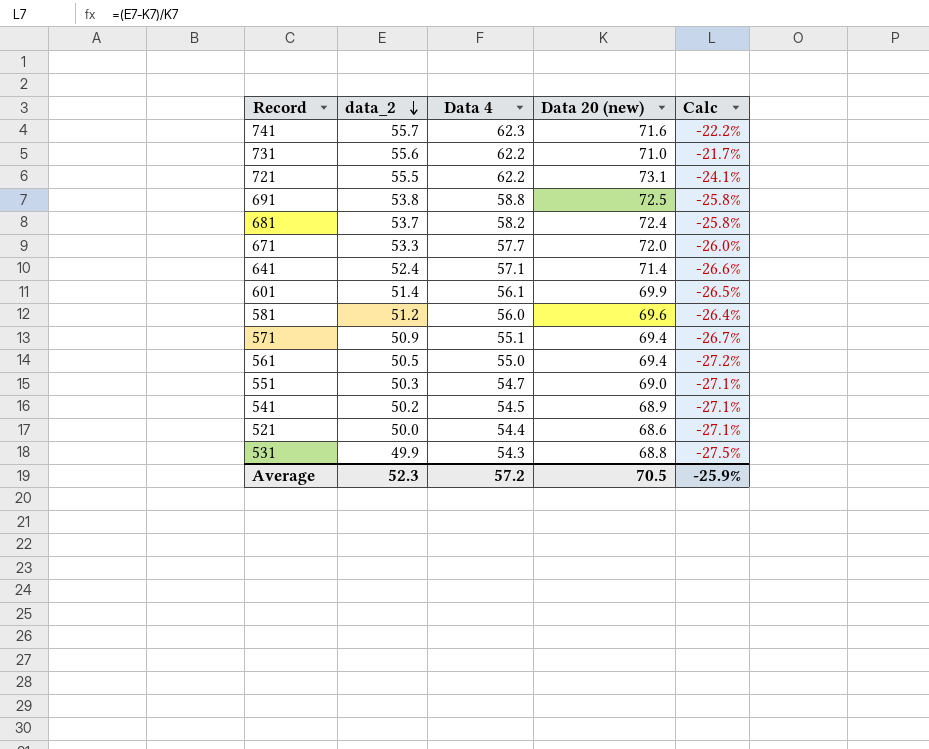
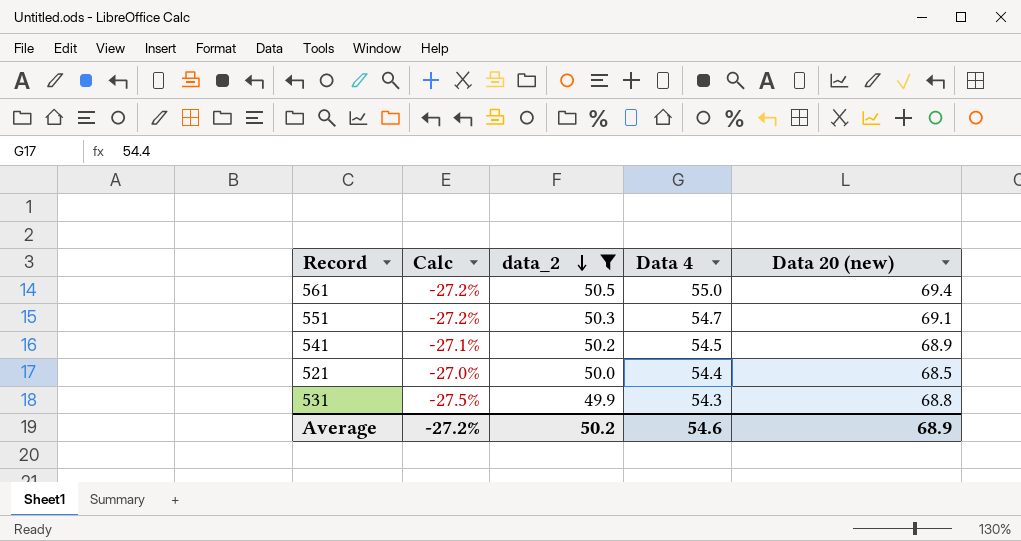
filter: none -> data_2 <= 50.5
column Calc | position: 5 -> 2
551 | Calc: -27.1% -> -27.2%
551 | Data 20 (new): 69.0 -> 69.1
521 | Calc: -27.1% -> -27.0%
521 | Data 20 (new): 68.6 -> 68.5
Average | Calc: -25.9% -> -27.2%
Average | data_2: 52.3 -> 50.2
Average | Data 4: 57.2 -> 54.6
Average | Data 20 (new): 70.5 -> 68.9

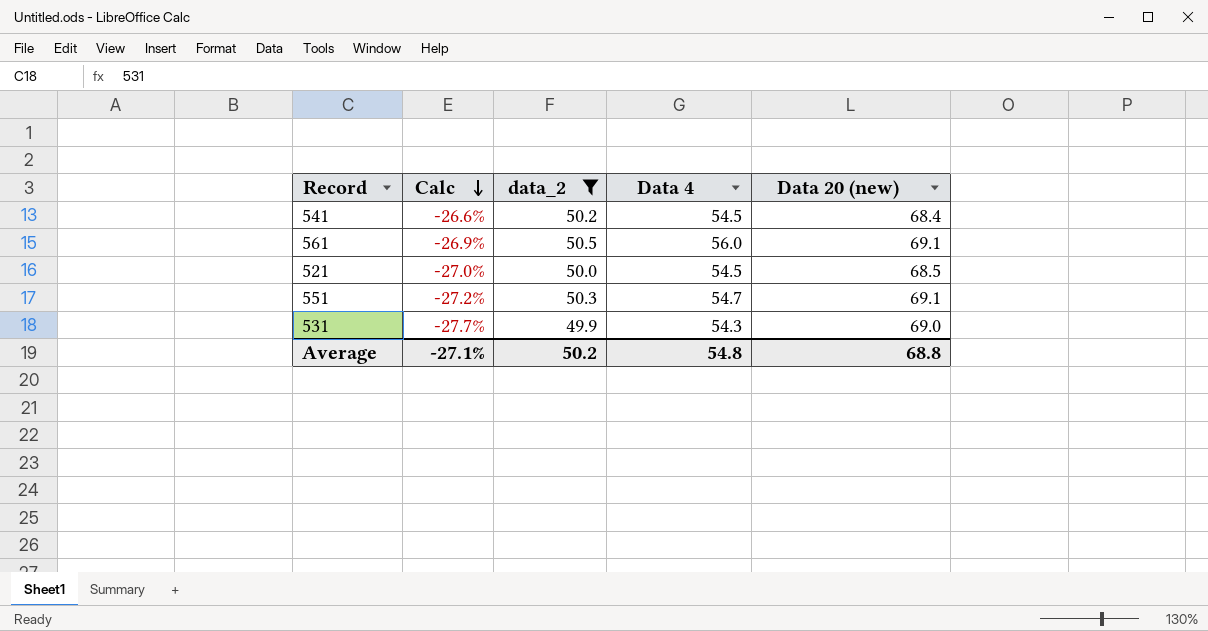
row order: data_2 descending -> Calc descending
541 | Calc: -27.1% -> -26.6%
541 | Data 20 (new): 68.9 -> 68.4
561 | Calc: -27.2% -> -26.9%
561 | Data 4: 55.0 -> 56.0
561 | Data 20 (new): 69.4 -> 69.1
521 | Data 4: 54.4 -> 54.5
531 | Calc: -27.5% -> -27.7%
531 | Data 20 (new): 68.8 -> 69.0
Average | Calc: -27.2% -> -27.1%
Average | Data 4: 54.6 -> 54.8
Average | Data 20 (new): 68.9 -> 68.8

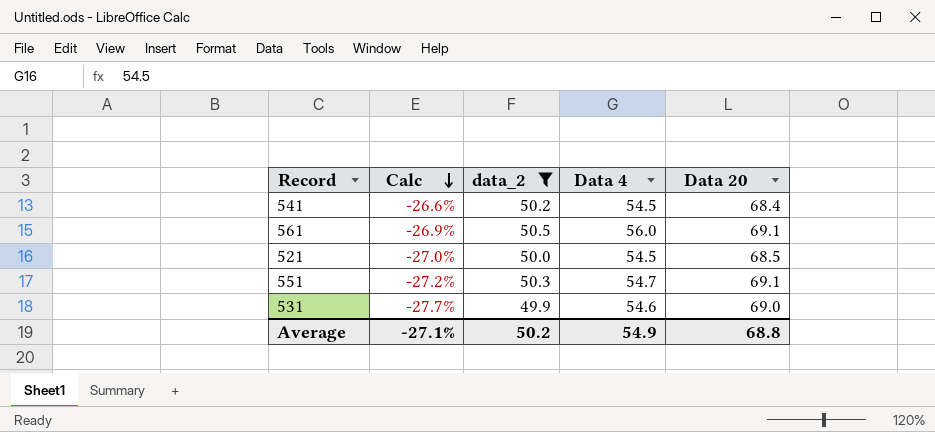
column name: Data 20 (new) -> Data 20
531 | Data 4: 54.3 -> 54.6
Average | Data 4: 54.8 -> 54.9

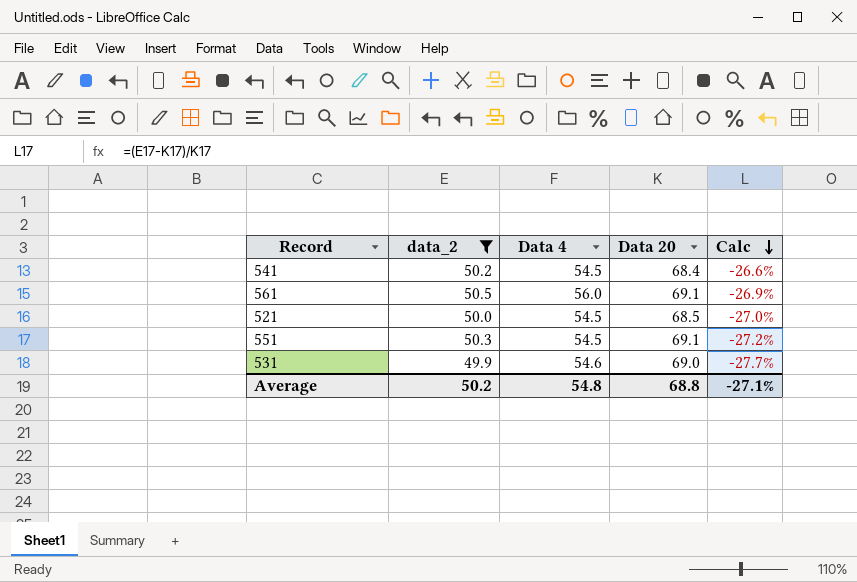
column Calc | position: 2 -> 5
551 | Data 4: 54.7 -> 54.5
Average | Data 4: 54.9 -> 54.8

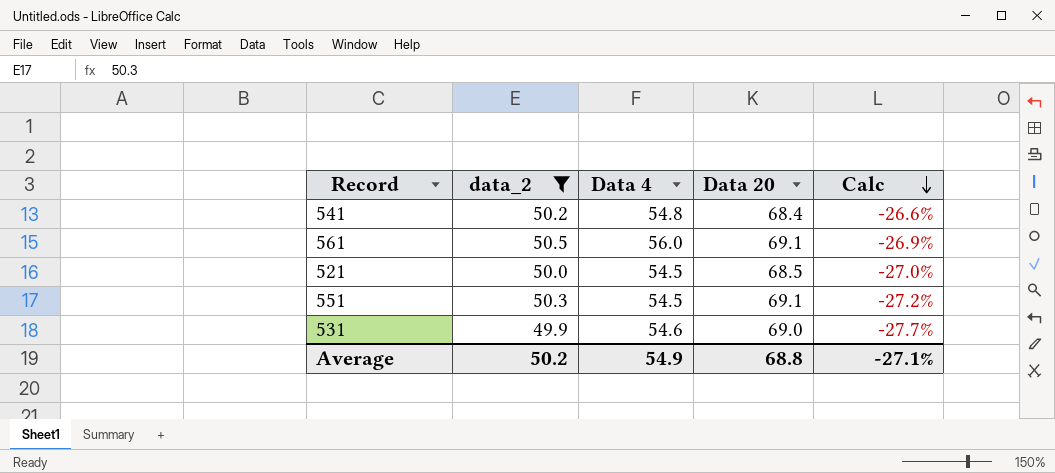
541 | Data 4: 54.5 -> 54.8
Average | Data 4: 54.8 -> 54.9

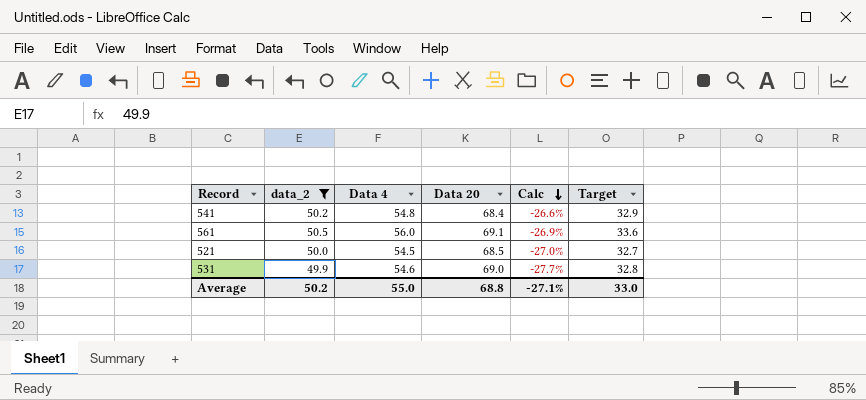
column Target | formula: none -> [Data 4] * 0.6
row 551: 50.3 | 54.5 | 69.1 | -27.2% -> none
Average | Data 4: 54.9 -> 55.0

